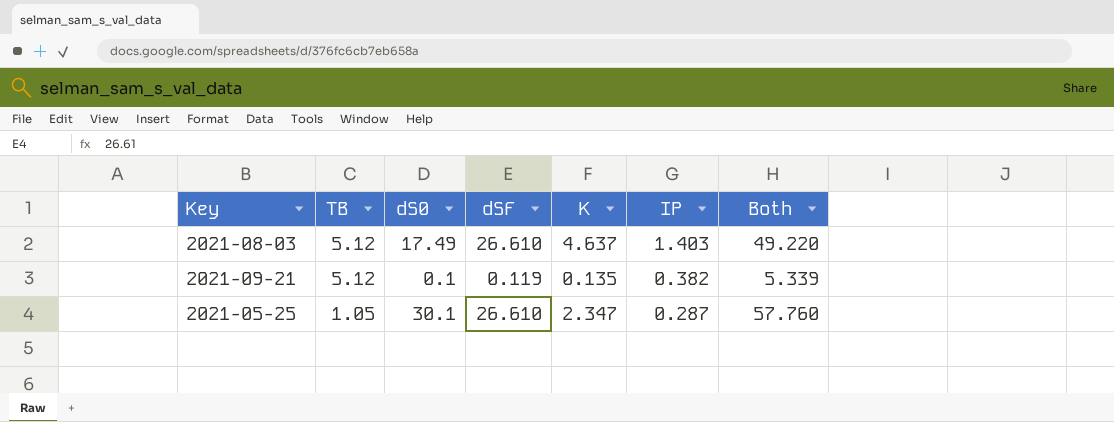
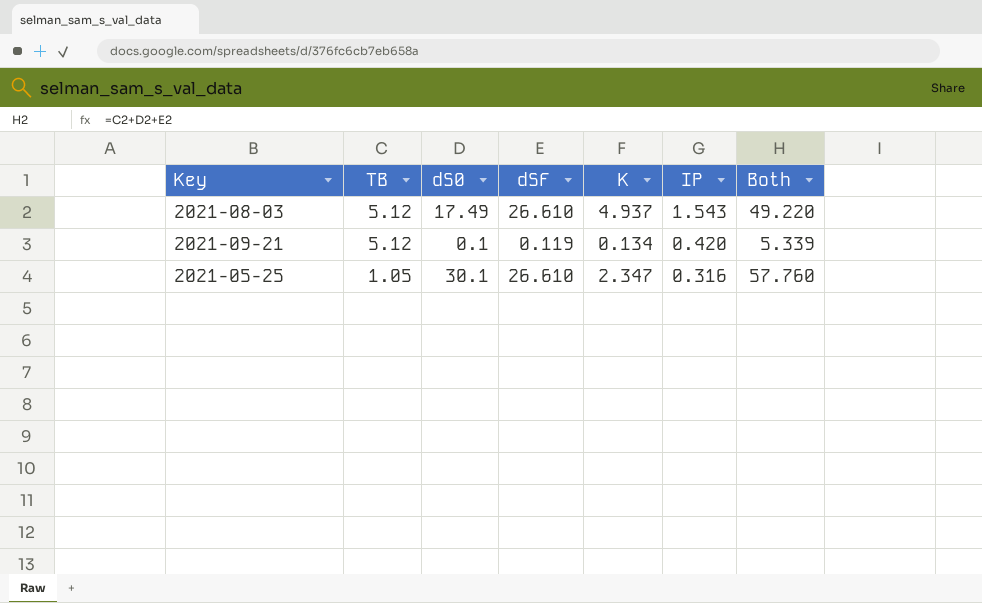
2021-08-03 | K: 4.637 -> 4.937
2021-08-03 | IP: 1.403 -> 1.543
2021-09-21 | K: 0.135 -> 0.134
2021-09-21 | IP: 0.382 -> 0.420
2021-05-25 | IP: 0.287 -> 0.316

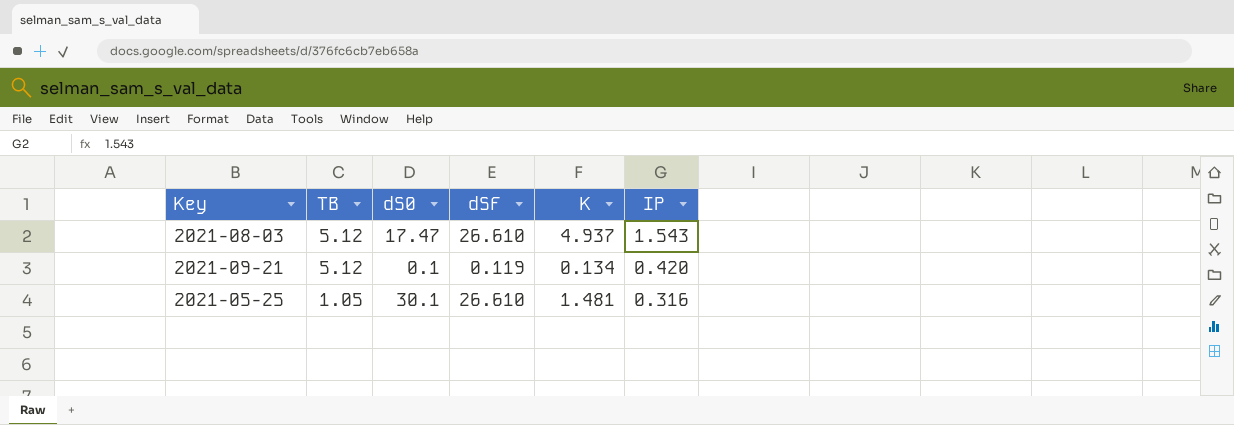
column Both | formula: [TB] + [dS0] + [dSF] -> none
2021-08-03 | dS0: 17.49 -> 17.47
2021-05-25 | K: 2.347 -> 1.481

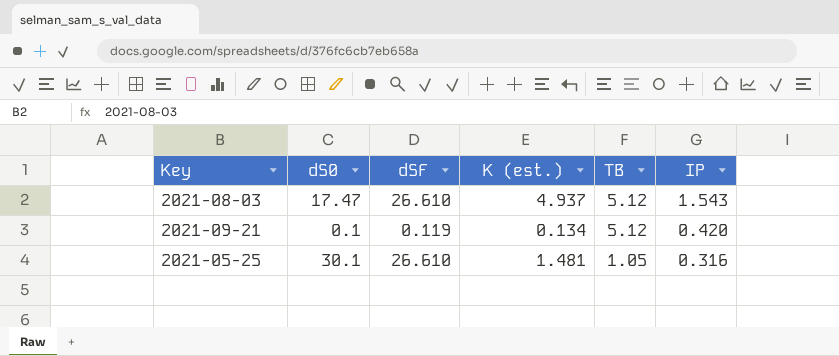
column name: K -> K (est.)
column TB | position: 2 -> 5

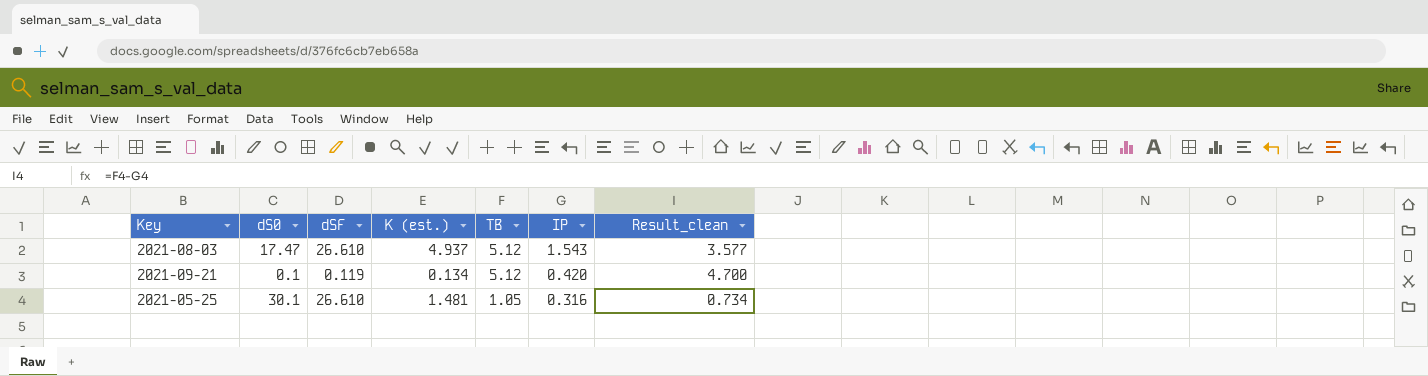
column Result_clean | formula: none -> [TB] - [IP]

